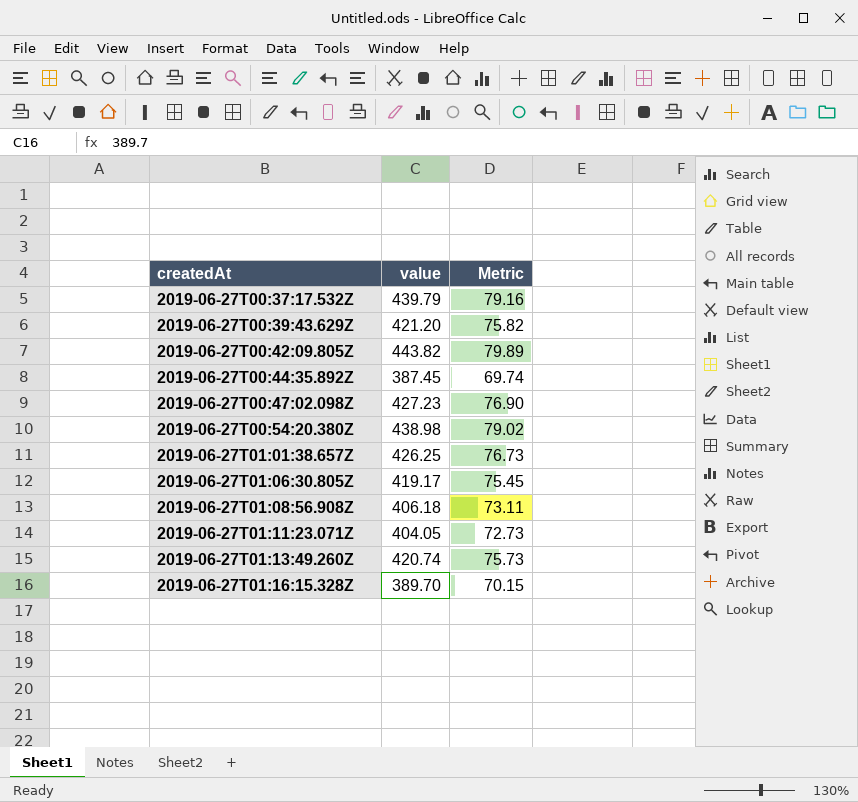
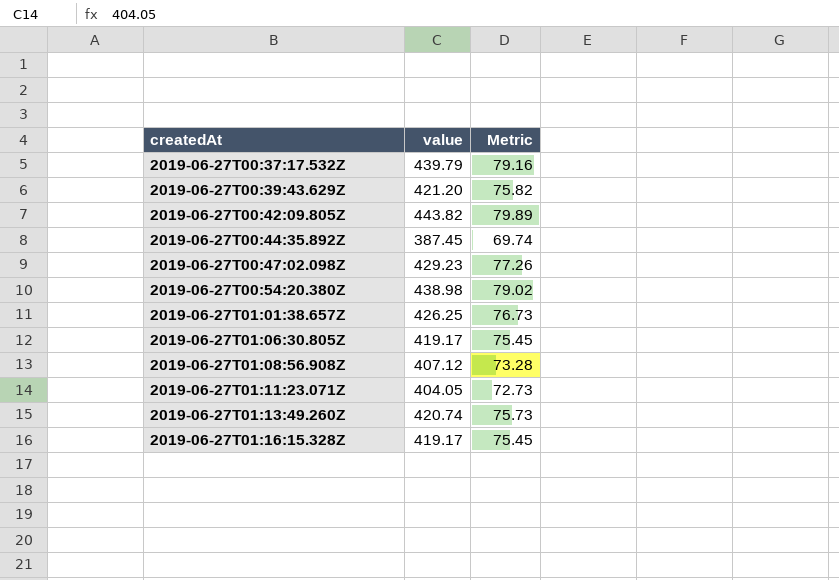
2019-06-27T00:47:02.098Z | value: 427.23 -> 429.23
2019-06-27T00:47:02.098Z | Metric: 76.90 -> 77.26
2019-06-27T01:08:56.908Z | value: 406.18 -> 407.12
2019-06-27T01:08:56.908Z | Metric: 73.11 -> 73.28
2019-06-27T01:16:15.328Z | value: 389.70 -> 419.17
2019-06-27T01:16:15.328Z | Metric: 70.15 -> 75.45

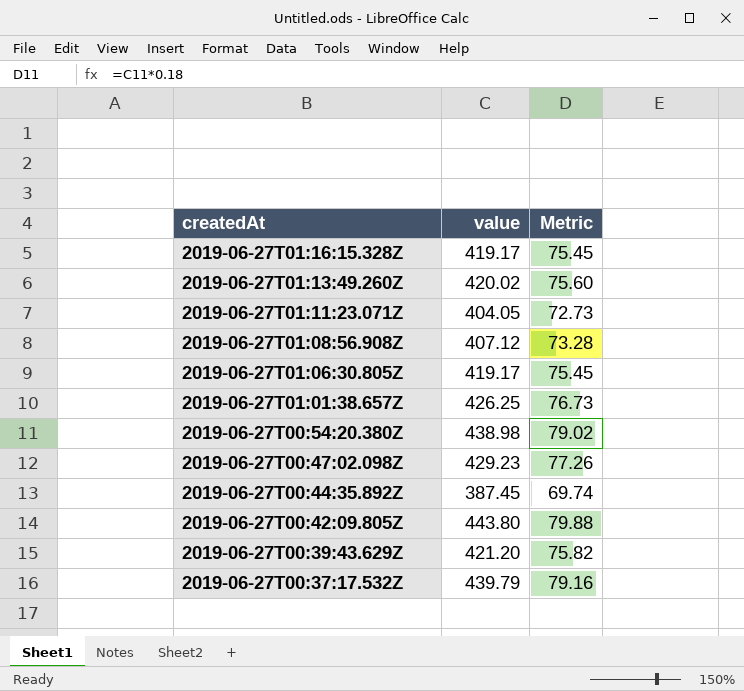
row order: createdAt ascending -> createdAt descending
2019-06-27T01:13:49.260Z | value: 420.74 -> 420.02
2019-06-27T01:13:49.260Z | Metric: 75.73 -> 75.60
2019-06-27T00:42:09.805Z | value: 443.82 -> 443.80
2019-06-27T00:42:09.805Z | Metric: 79.89 -> 79.88

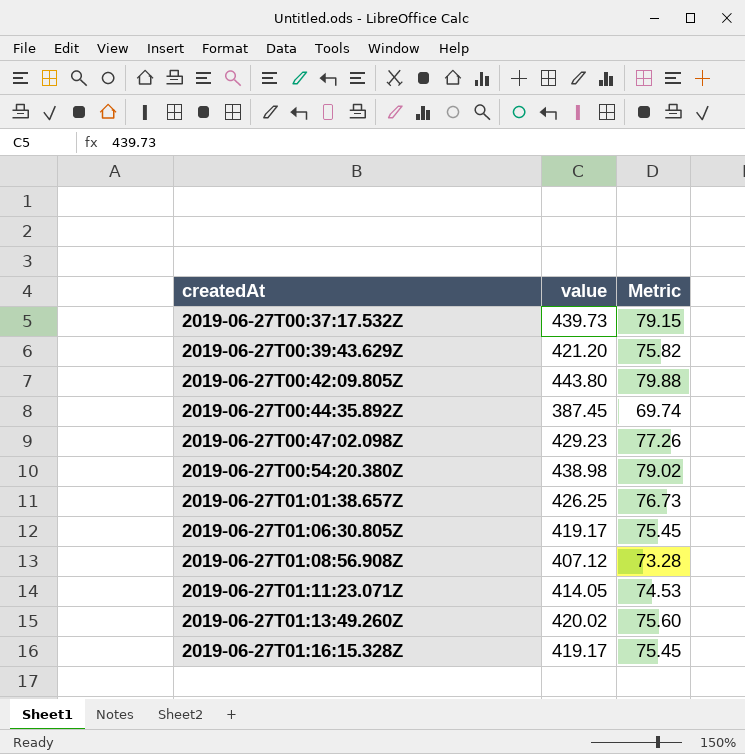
row order: createdAt descending -> createdAt ascending
2019-06-27T00:37:17.532Z | value: 439.79 -> 439.73
2019-06-27T00:37:17.532Z | Metric: 79.16 -> 79.15
2019-06-27T01:11:23.071Z | value: 404.05 -> 414.05
2019-06-27T01:11:23.071Z | Metric: 72.73 -> 74.53

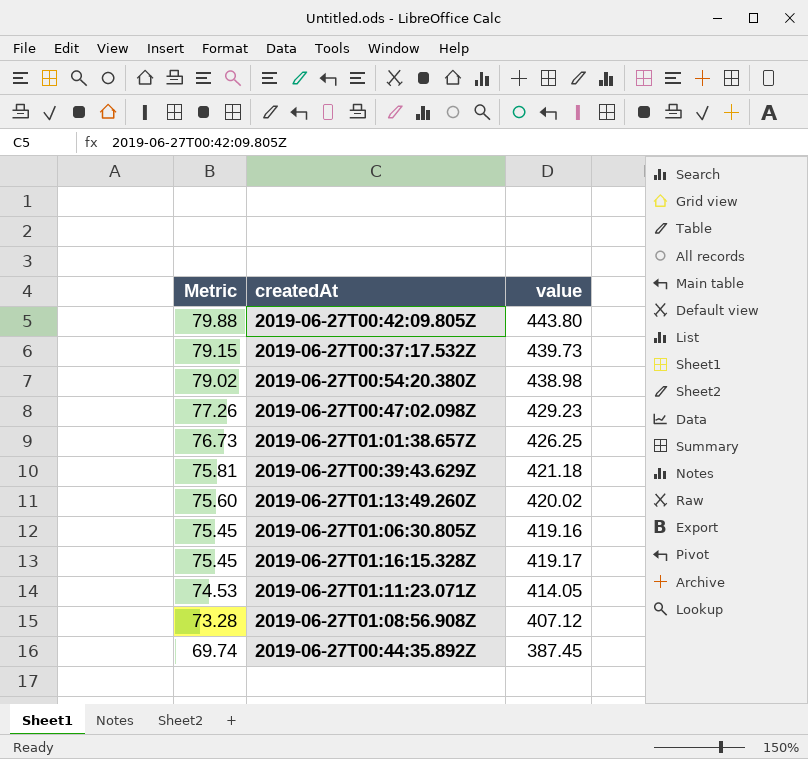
row order: createdAt ascending -> Metric descending
column Metric | position: 3 -> 1
2019-06-27T00:39:43.629Z | Metric: 75.82 -> 75.81
2019-06-27T00:39:43.629Z | value: 421.20 -> 421.18
2019-06-27T01:06:30.805Z | value: 419.17 -> 419.16

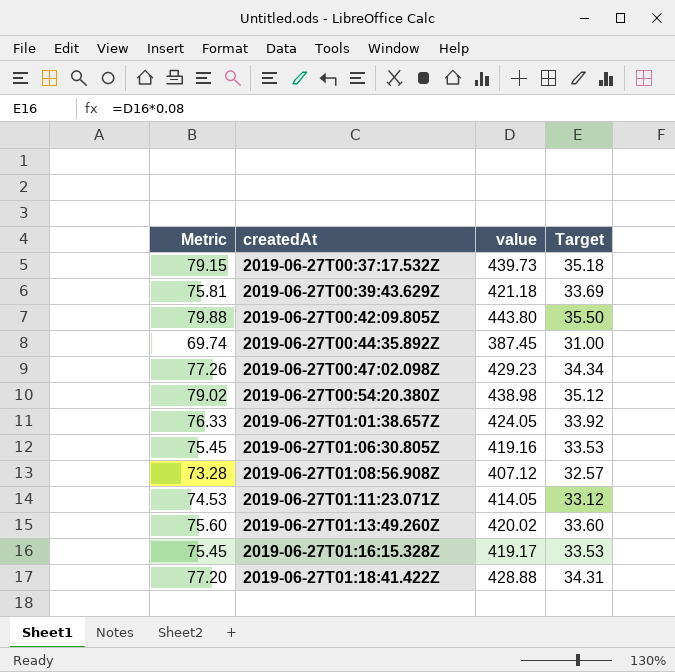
row order: Metric descending -> createdAt ascending
column Target | formula: none -> [value] * 0.08
2019-06-27T01:01:38.657Z | Metric: 76.73 -> 76.33
2019-06-27T01:01:38.657Z | value: 426.25 -> 424.05
row 2019-06-27T01:18:41.422Z: none -> 77.20 | 428.88 | 34.31

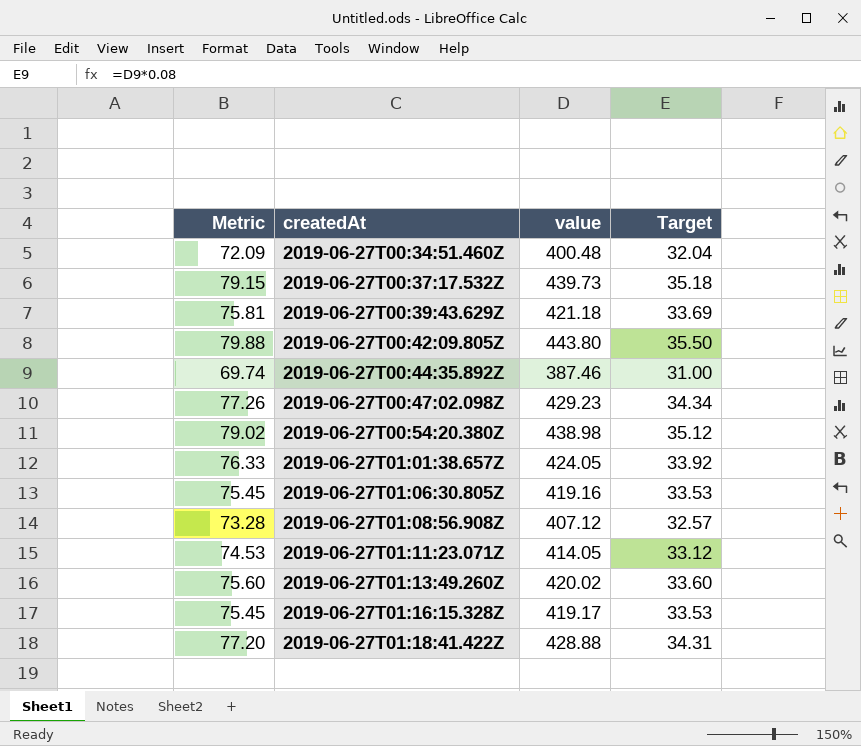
row 2019-06-27T00:34:51.460Z: none -> 72.09 | 400.48 | 32.04
2019-06-27T00:44:35.892Z | value: 387.45 -> 387.46

